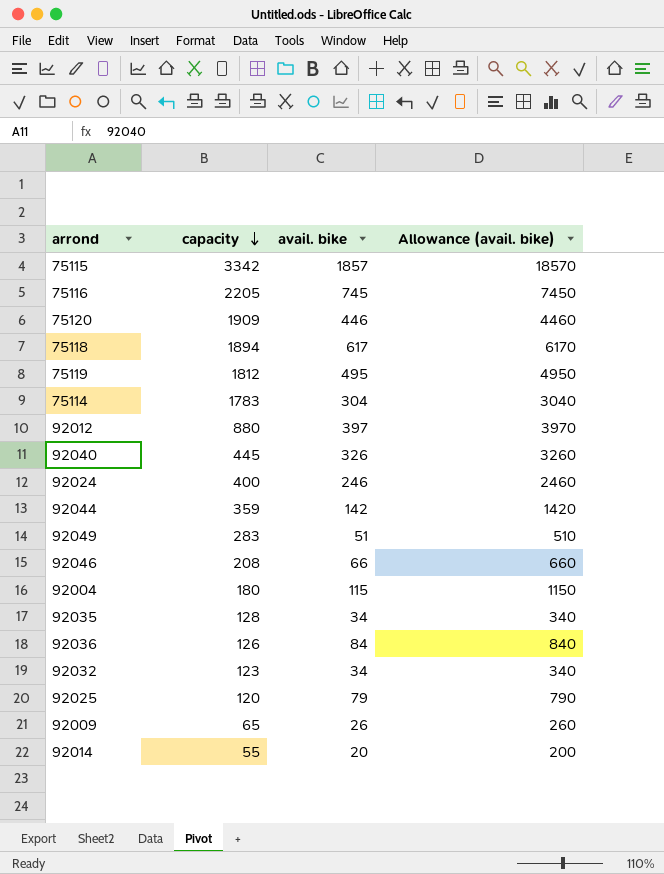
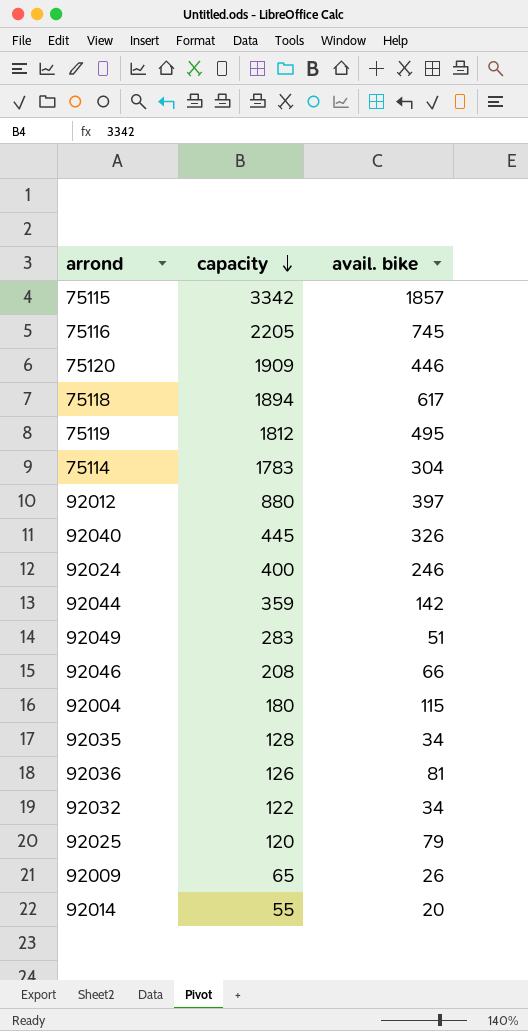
column Allowance (avail. bike) | formula: [avail. bike] * 10 -> none
92036 | avail. bike: 84 -> 81
92032 | capacity: 123 -> 122

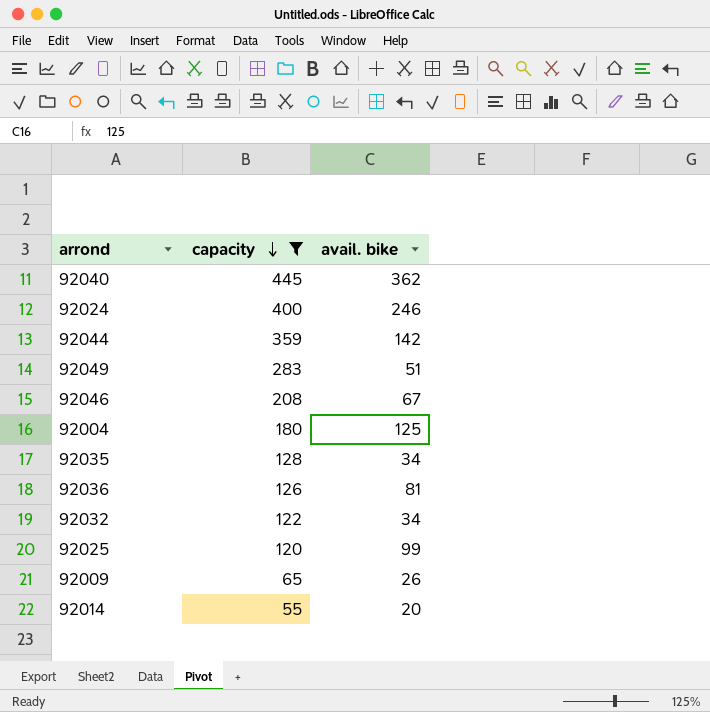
filter: none -> capacity <= 445
92040 | avail. bike: 326 -> 362
92046 | avail. bike: 66 -> 67
92004 | avail. bike: 115 -> 125
92025 | avail. bike: 79 -> 99

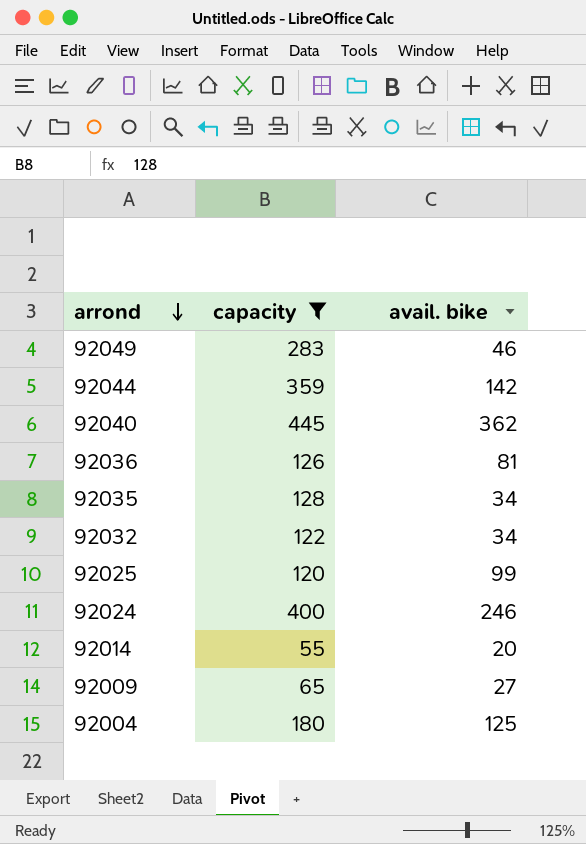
row order: capacity descending -> arrond descending
row 92046: 208 | 67 -> none
92049 | avail. bike: 51 -> 46
92009 | avail. bike: 26 -> 27

